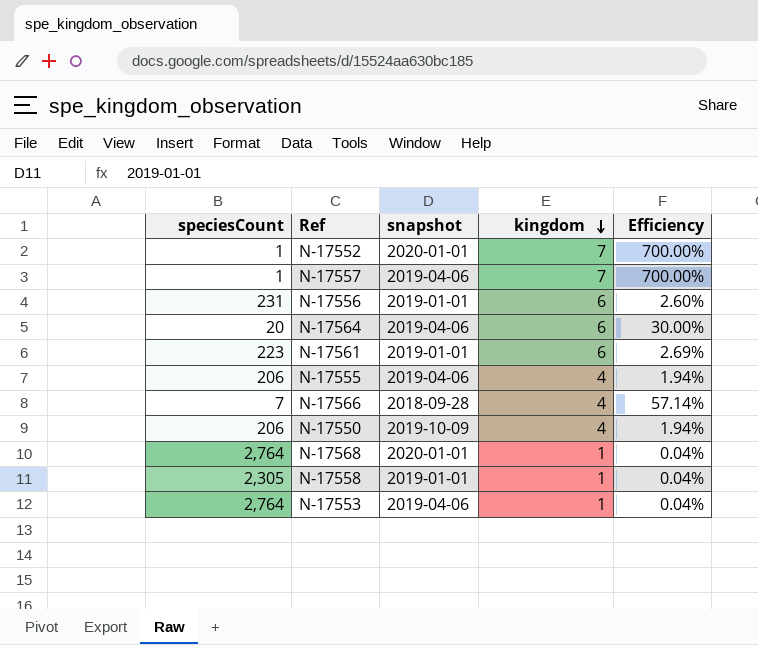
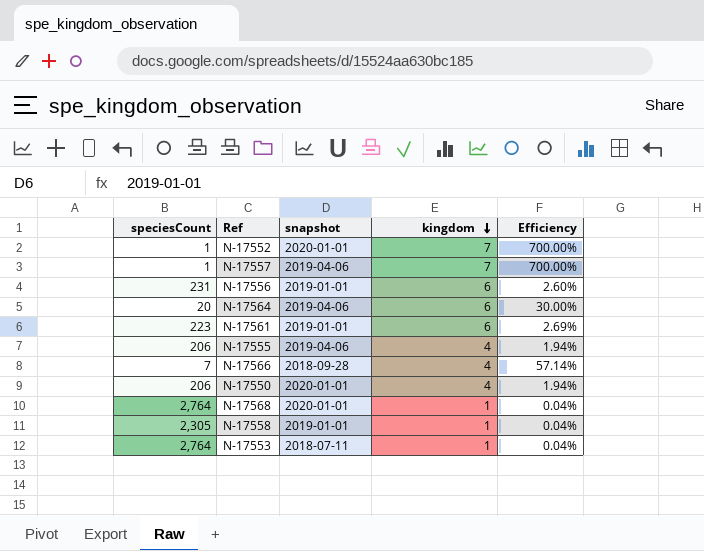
N-17550 | snapshot: 2019-10-09 -> 2020-01-01
N-17553 | snapshot: 2019-04-06 -> 2018-07-11

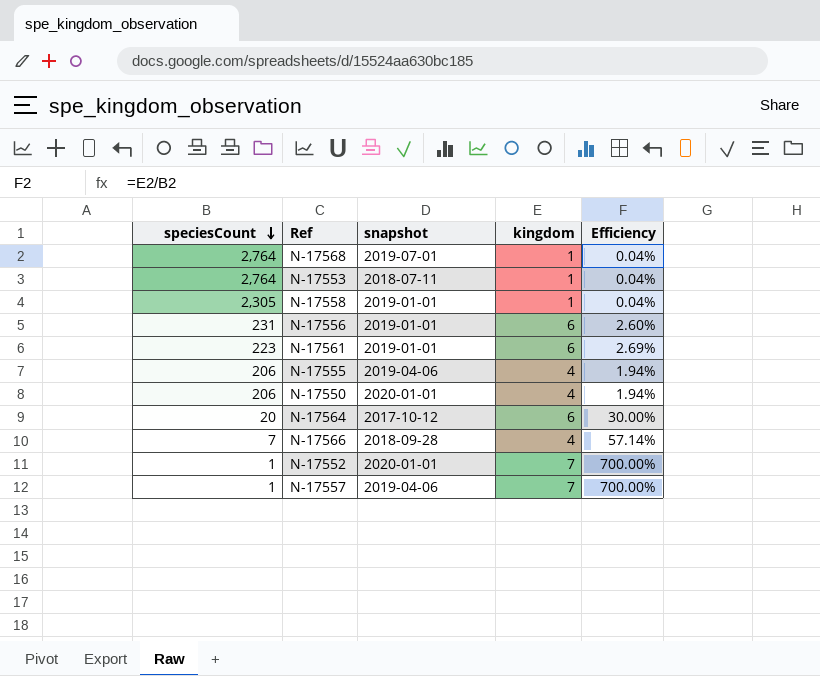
row order: kingdom descending -> speciesCount descending
N-17568 | snapshot: 2020-01-01 -> 2019-07-01
N-17564 | snapshot: 2019-04-06 -> 2017-10-12

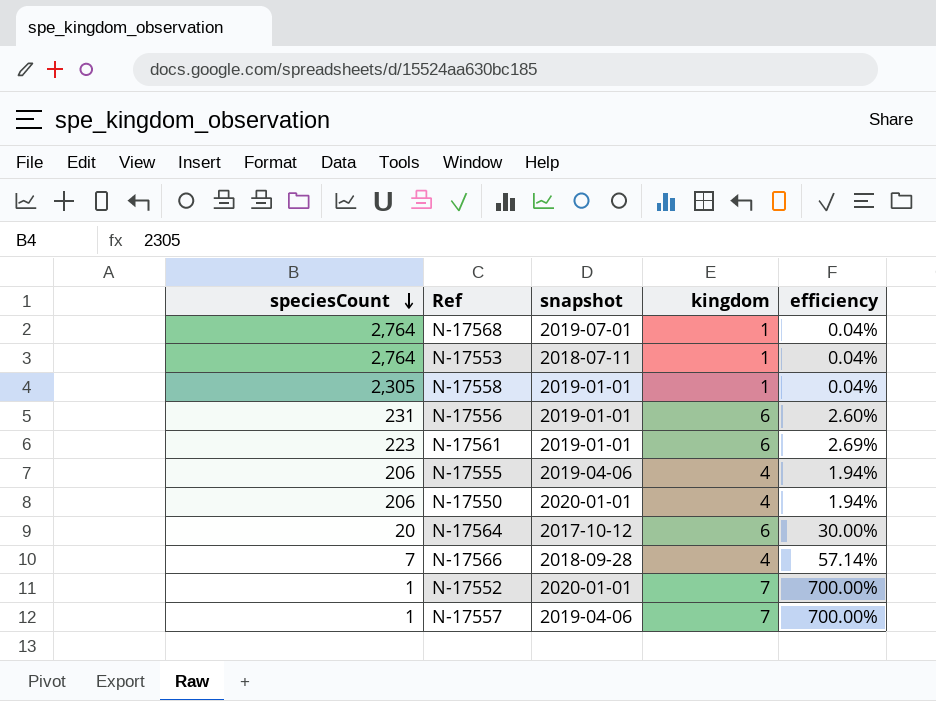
column name: Efficiency -> efficiency

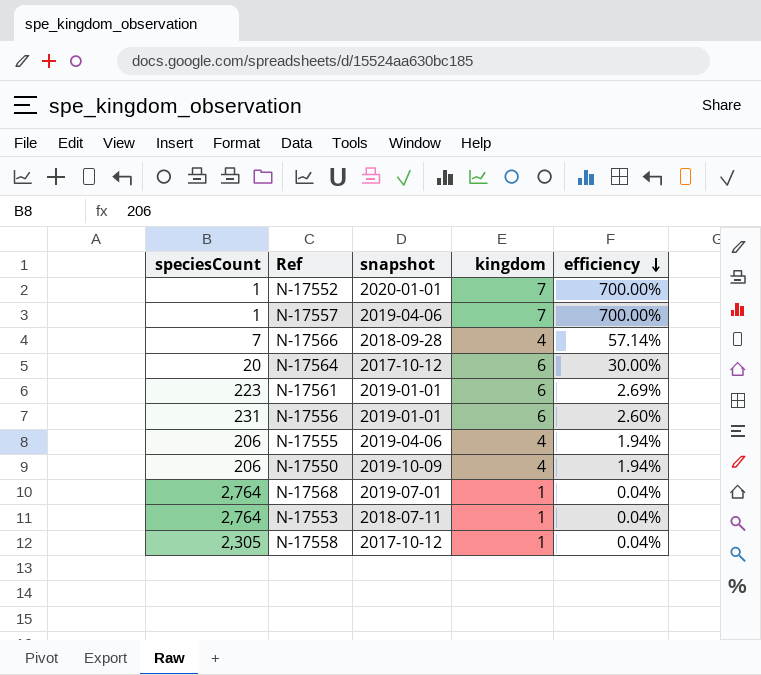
row order: speciesCount descending -> efficiency descending
N-17550 | snapshot: 2020-01-01 -> 2019-10-09
N-17558 | snapshot: 2019-01-01 -> 2017-10-12

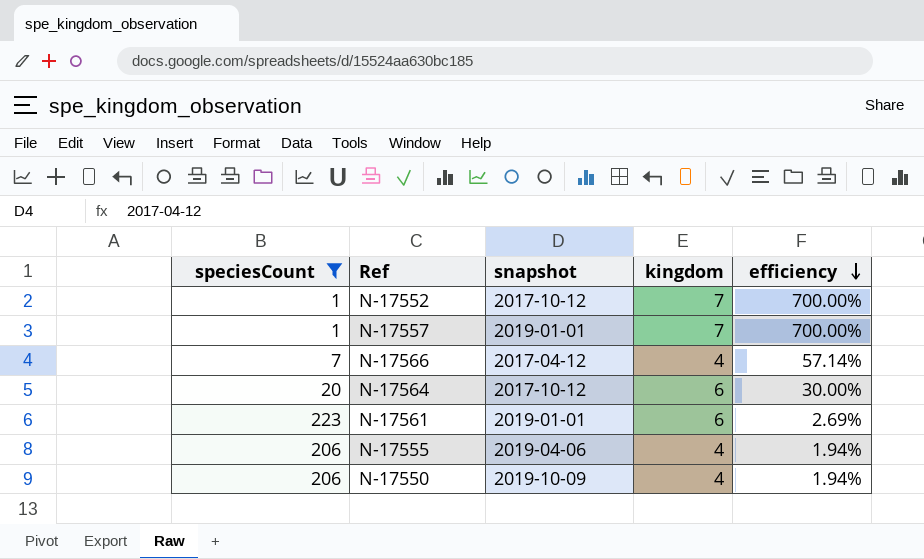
filter: none -> speciesCount <= 223
N-17552 | snapshot: 2020-01-01 -> 2017-10-12
N-17557 | snapshot: 2019-04-06 -> 2019-01-01
N-17566 | snapshot: 2018-09-28 -> 2017-04-12

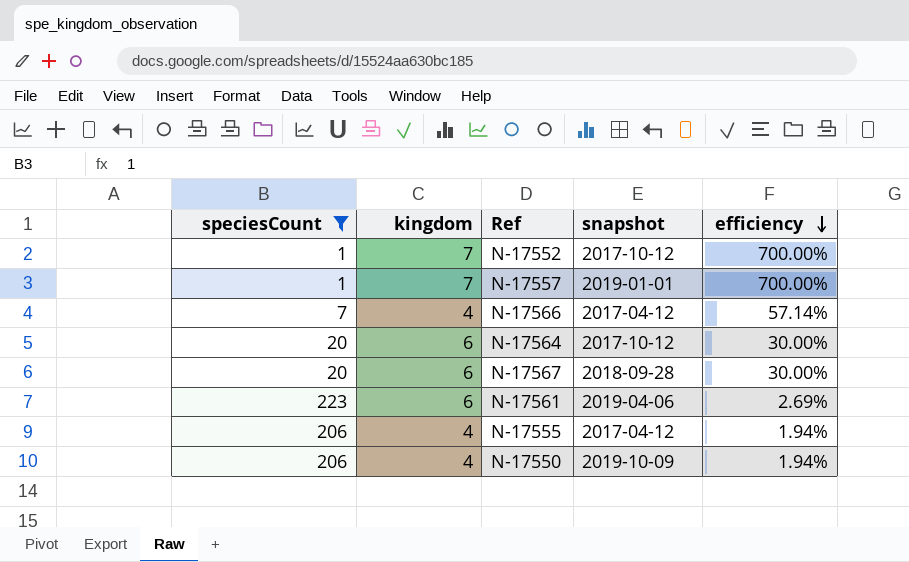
column kingdom | position: 4 -> 2
row N-17567: none -> 20 | 6 | 2018-09-28 | 30.00%
N-17561 | snapshot: 2019-01-01 -> 2019-04-06
N-17555 | snapshot: 2019-04-06 -> 2017-04-12

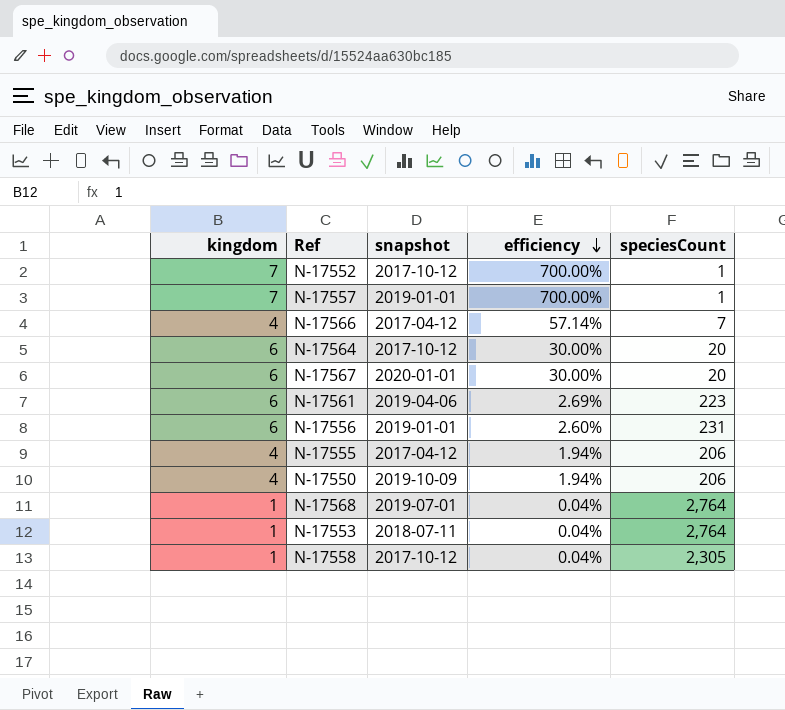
filter: speciesCount <= 223 -> none
column speciesCount | position: 1 -> 5
N-17567 | snapshot: 2018-09-28 -> 2020-01-01

